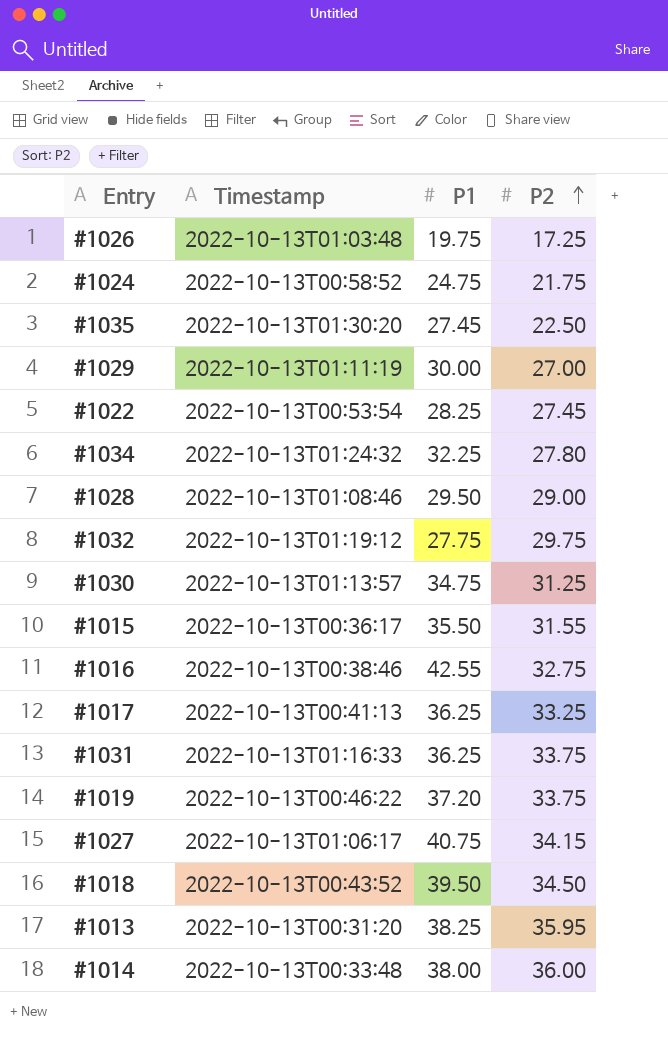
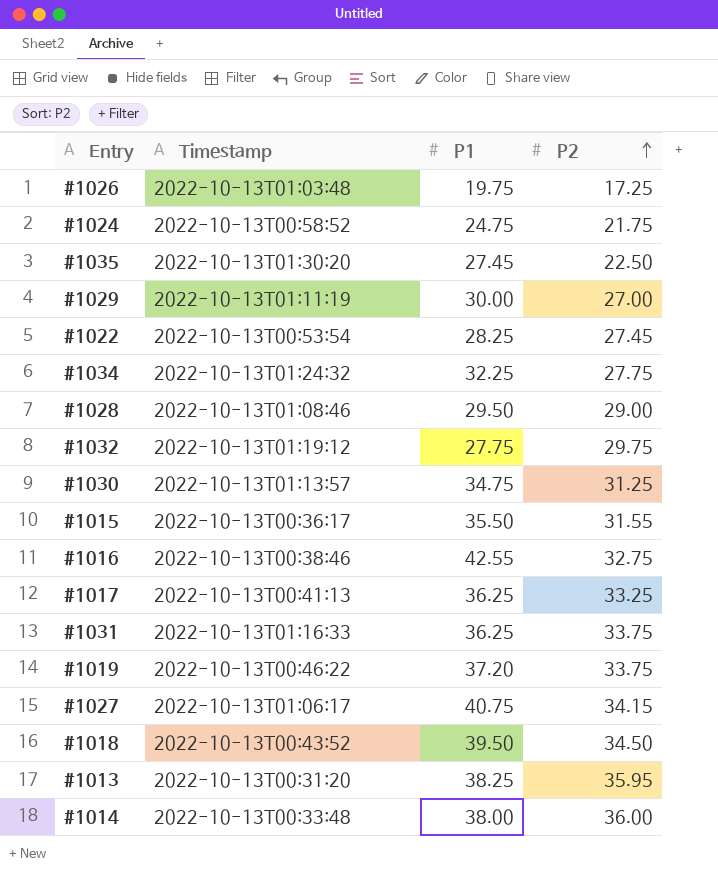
#1034 | P2: 27.80 -> 27.75

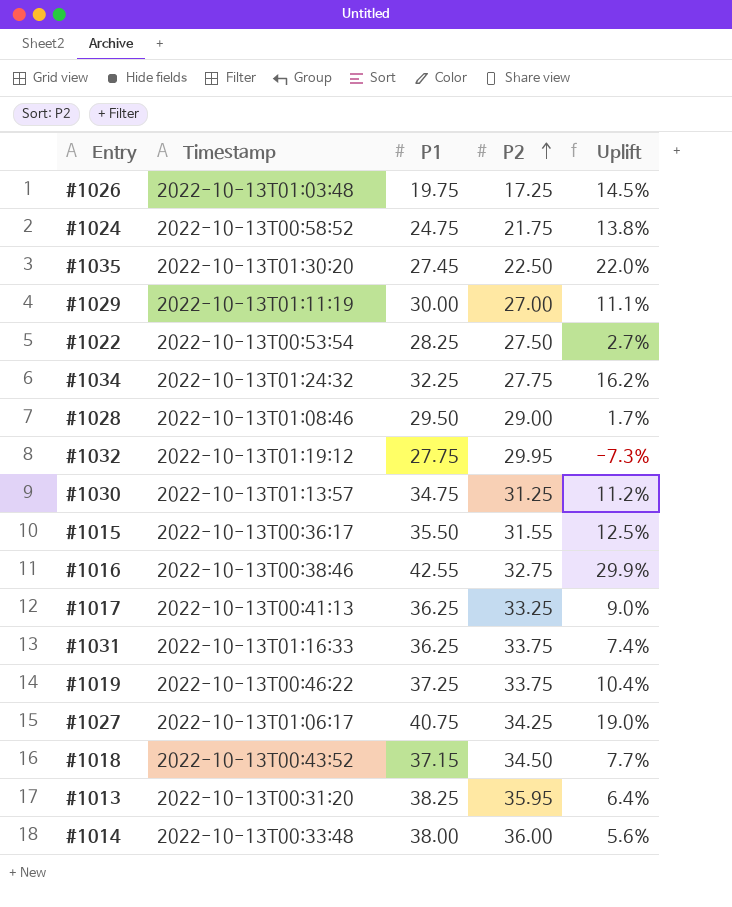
column Uplift | formula: none -> ([P1] - [P2]) / [P2]
#1022 | P2: 27.45 -> 27.50
#1032 | P2: 29.75 -> 29.95
#1019 | P1: 37.20 -> 37.25
#1027 | P2: 34.15 -> 34.25
#1018 | P1: 39.50 -> 37.15

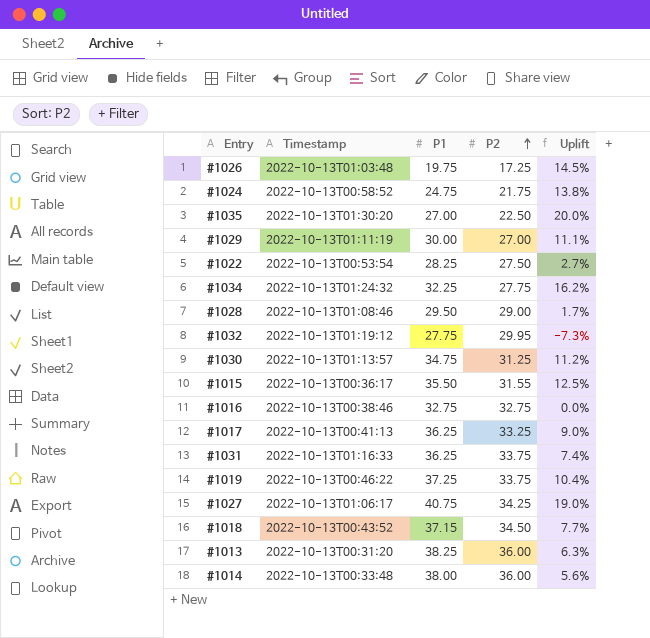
#1035 | P1: 27.45 -> 27.00
#1035 | Uplift: 22.0% -> 20.0%
#1016 | P1: 42.55 -> 32.75
#1016 | Uplift: 29.9% -> 0.0%
#1013 | P2: 35.95 -> 36.00
#1013 | Uplift: 6.4% -> 6.3%

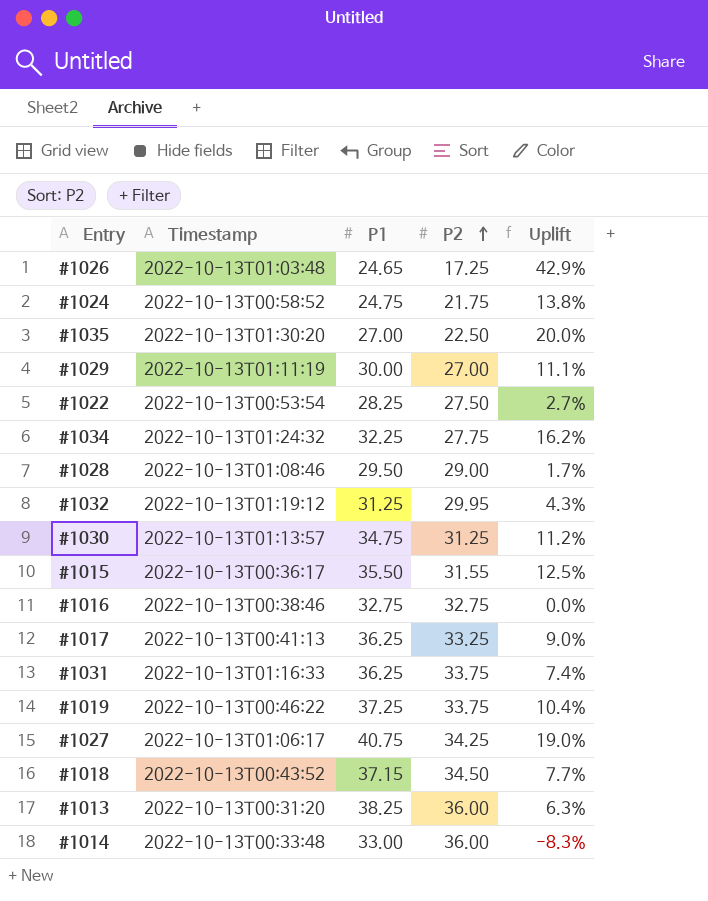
#1026 | P1: 19.75 -> 24.65
#1026 | Uplift: 14.5% -> 42.9%
#1032 | P1: 27.75 -> 31.25
#1032 | Uplift: -7.3% -> 4.3%
#1014 | P1: 38.00 -> 33.00
#1014 | Uplift: 5.6% -> -8.3%

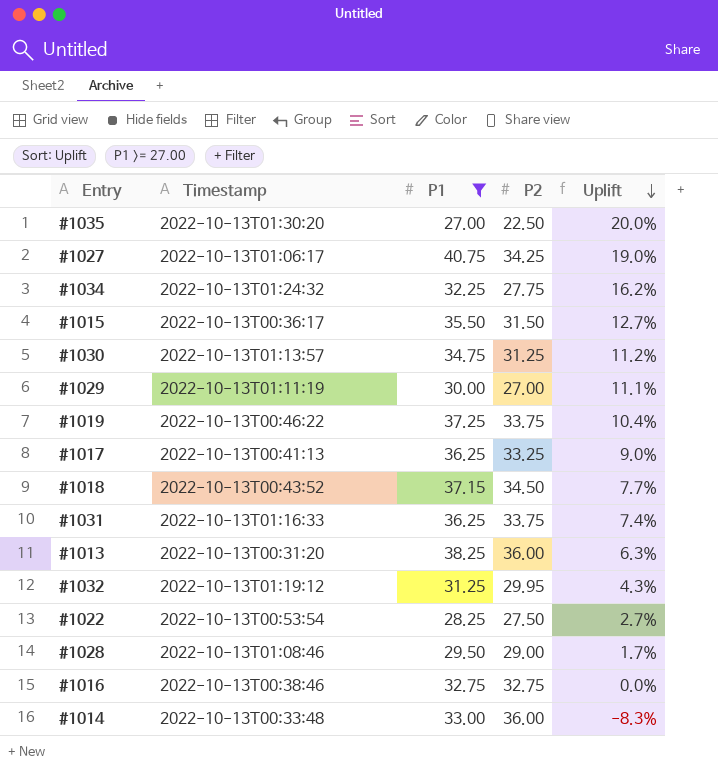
filter: none -> P1 >= 27.00
row order: P2 ascending -> Uplift descending
#1015 | P2: 31.55 -> 31.50
#1015 | Uplift: 12.5% -> 12.7%

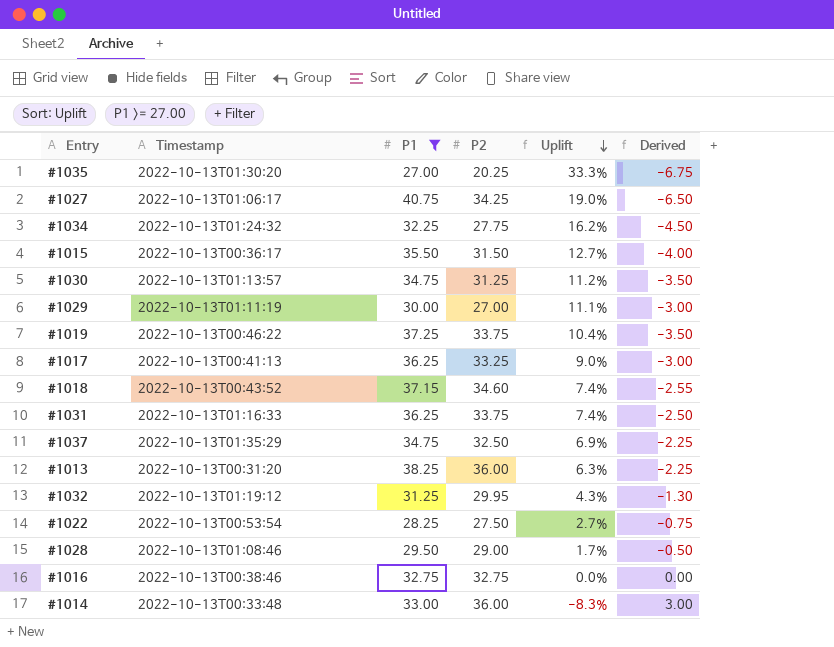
column Derived | formula: none -> [P2] - [P1]
#1035 | P2: 22.50 -> 20.25
#1035 | Uplift: 20.0% -> 33.3%
#1018 | P2: 34.50 -> 34.60
#1018 | Uplift: 7.7% -> 7.4%
row #1037: none -> 2022-10-13T01:35:29 | 34.75 | 32.50 | 6.9% | -2.25

